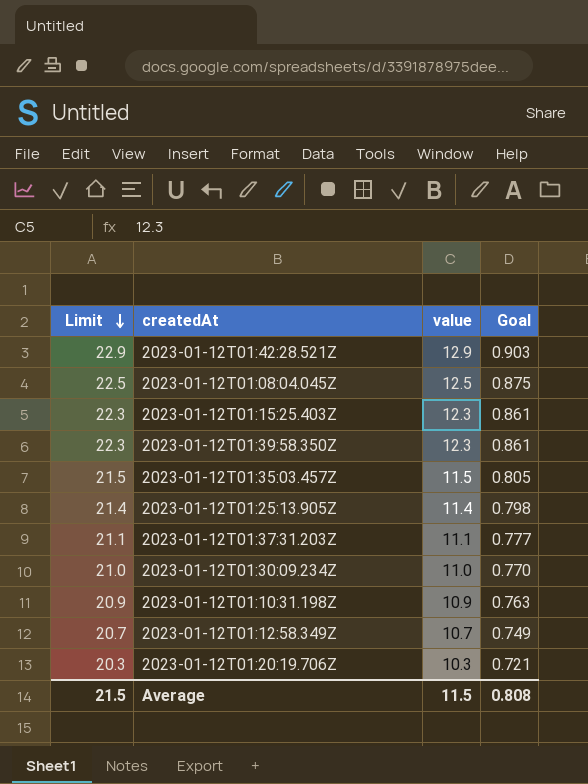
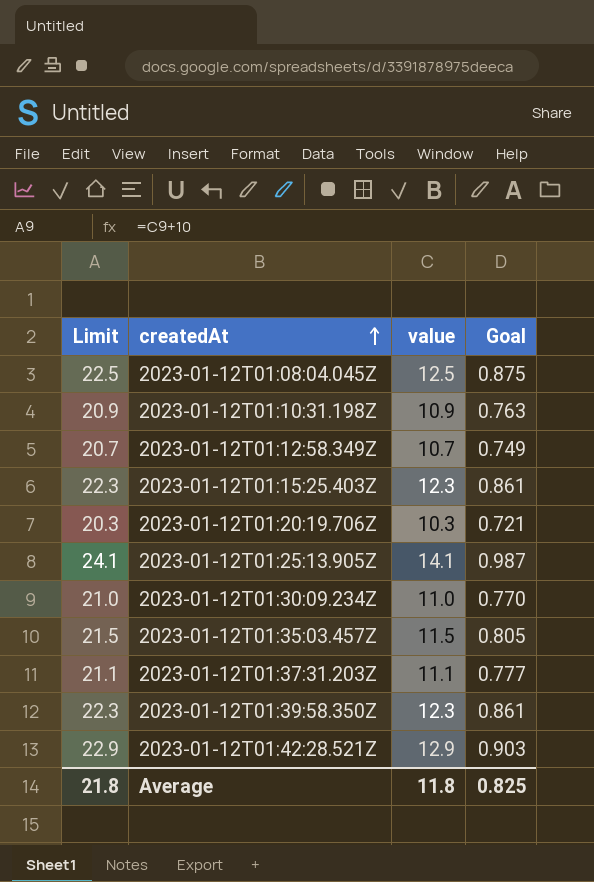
row order: Limit descending -> createdAt ascending
2023-01-12T01:25:13.905Z | Limit: 21.4 -> 24.1
2023-01-12T01:25:13.905Z | value: 11.4 -> 14.1
2023-01-12T01:25:13.905Z | Goal: 0.798 -> 0.987
Average | Limit: 21.5 -> 21.8
Average | value: 11.5 -> 11.8
Average | Goal: 0.808 -> 0.825

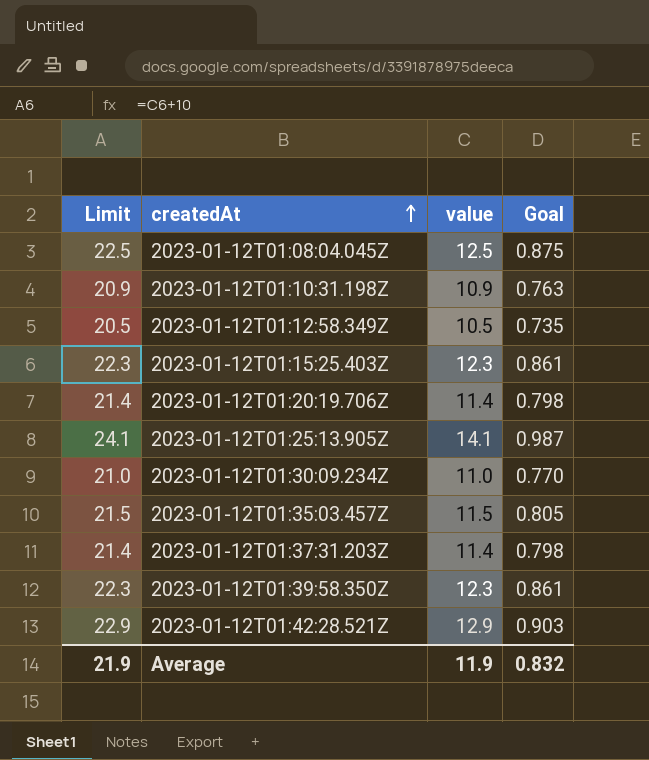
2023-01-12T01:12:58.349Z | Limit: 20.7 -> 20.5
2023-01-12T01:12:58.349Z | value: 10.7 -> 10.5
2023-01-12T01:12:58.349Z | Goal: 0.749 -> 0.735
2023-01-12T01:20:19.706Z | Limit: 20.3 -> 21.4
2023-01-12T01:20:19.706Z | value: 10.3 -> 11.4
2023-01-12T01:20:19.706Z | Goal: 0.721 -> 0.798
2023-01-12T01:37:31.203Z | Limit: 21.1 -> 21.4
2023-01-12T01:37:31.203Z | value: 11.1 -> 11.4
2023-01-12T01:37:31.203Z | Goal: 0.777 -> 0.798
Average | Limit: 21.8 -> 21.9
Average | value: 11.8 -> 11.9
Average | Goal: 0.825 -> 0.832

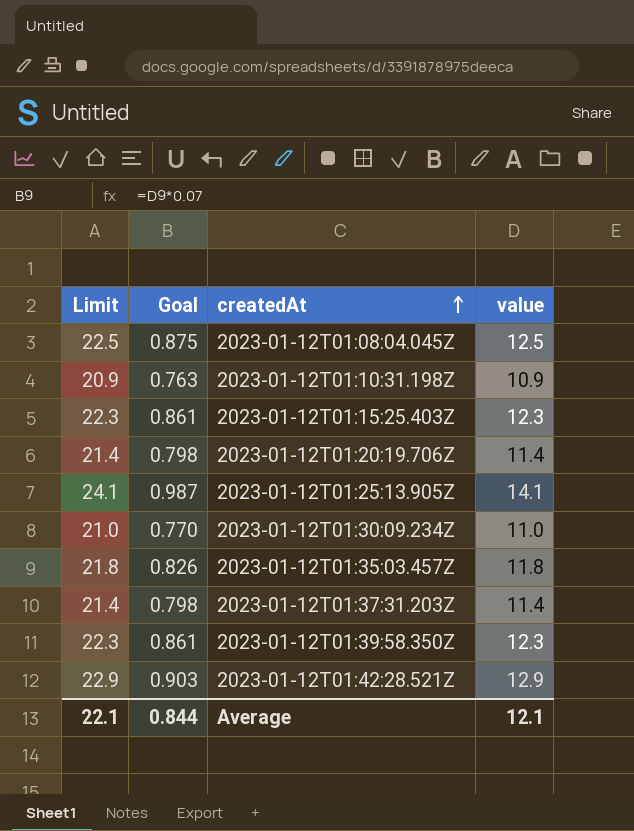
column Goal | position: 4 -> 2
row 2023-01-12T01:12:58.349Z: 20.5 | 10.5 | 0.735 -> none
2023-01-12T01:35:03.457Z | Limit: 21.5 -> 21.8
2023-01-12T01:35:03.457Z | Goal: 0.805 -> 0.826
2023-01-12T01:35:03.457Z | value: 11.5 -> 11.8
Average | Limit: 21.9 -> 22.1
Average | Goal: 0.832 -> 0.844
Average | value: 11.9 -> 12.1

